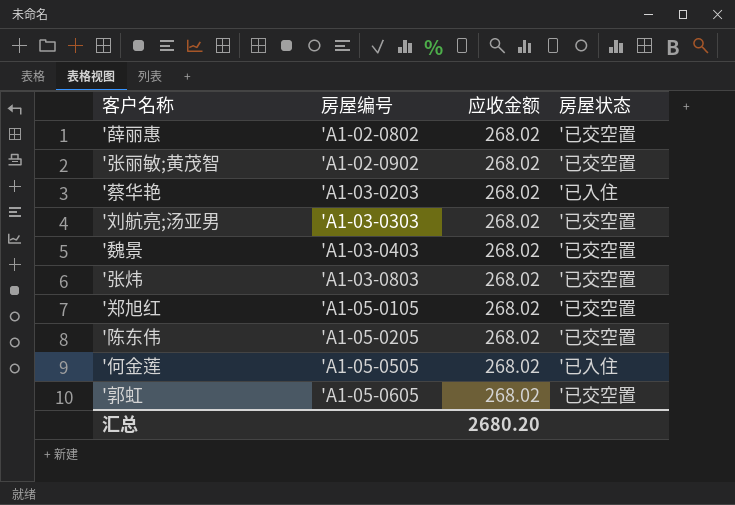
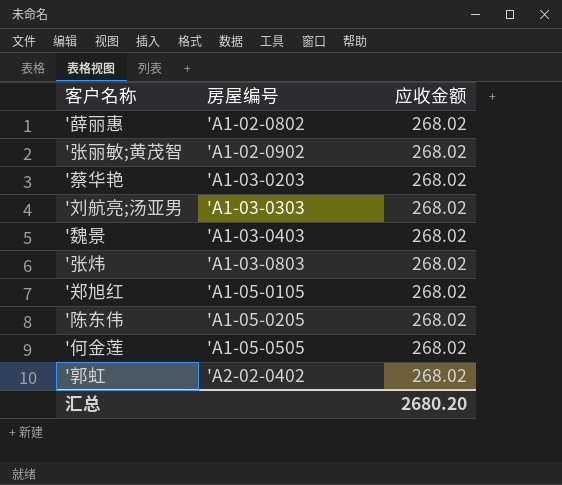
column 房屋状态 | position: 4 -> none
'郭虹 | 房屋编号: 'A1-05-0605 -> 'A2-02-0402

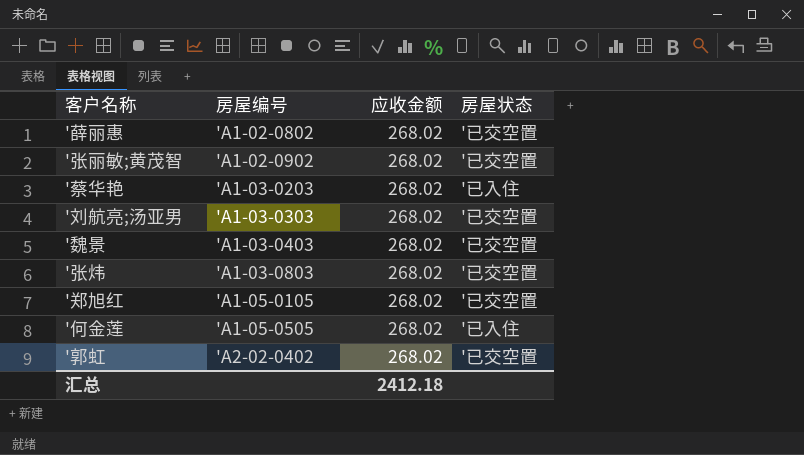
column 房屋状态 | position: none -> 4
row '陈东伟: 'A1-05-0205 | 268.02 -> none
汇总 | 应收金额: 2680.20 -> 2412.18

